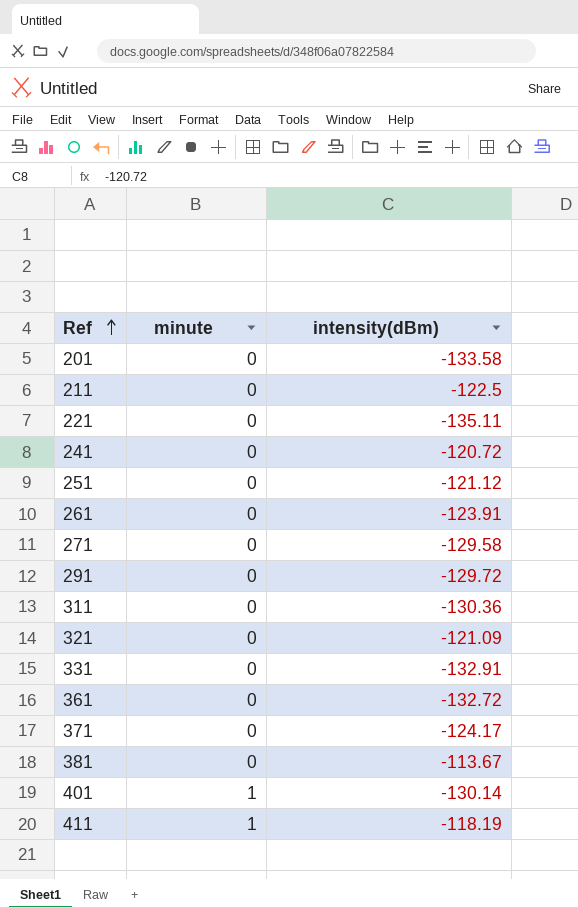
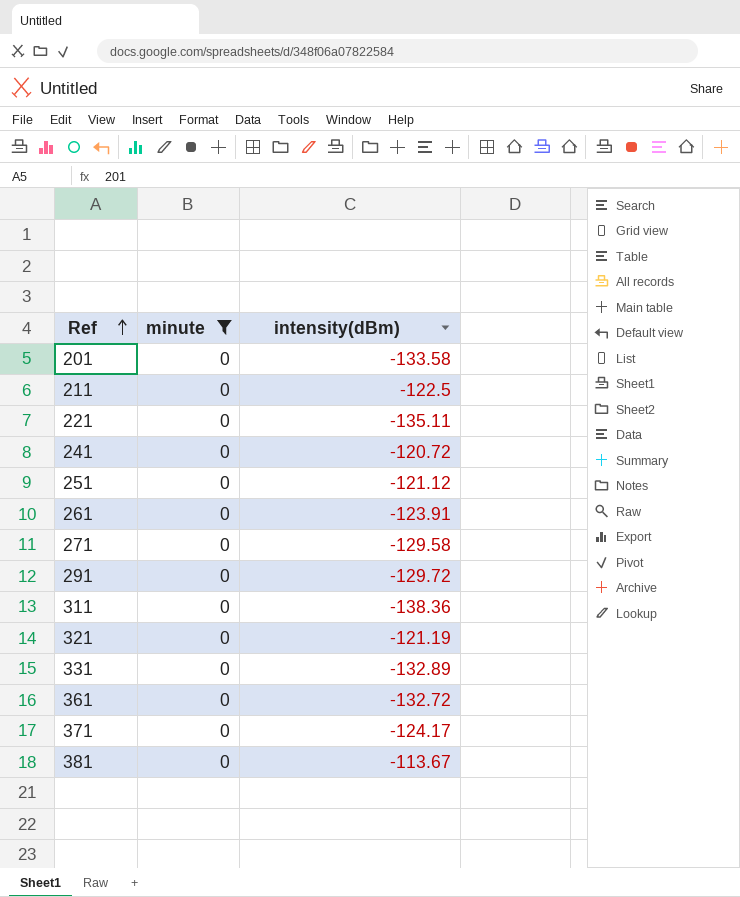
filter: none -> minute = 0
311 | intensity(dBm): -130.36 -> -138.36
321 | intensity(dBm): -121.09 -> -121.19
331 | intensity(dBm): -132.91 -> -132.89

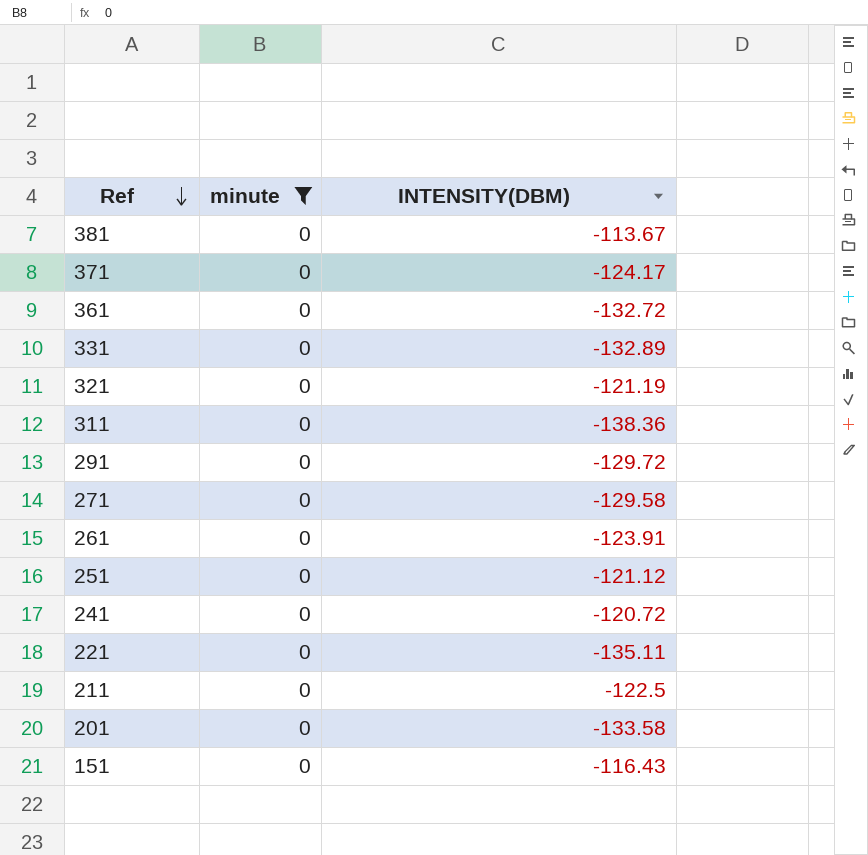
row order: Ref ascending -> Ref descending
column name: intensity(dBm) -> INTENSITY(DBM)
row 151: none -> 0 | -116.43

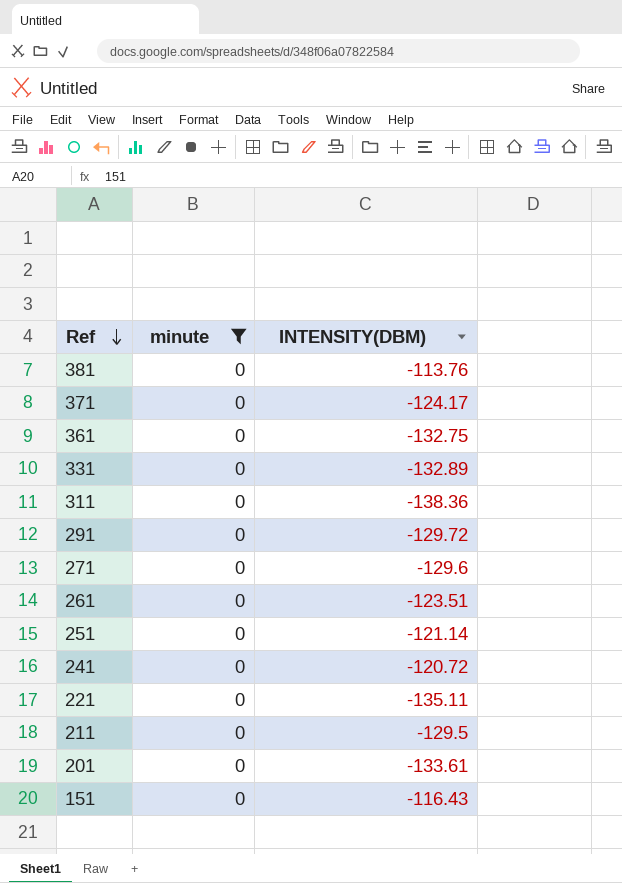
row 321: 0 | -121.19 -> none
381 | INTENSITY(DBM): -113.67 -> -113.76
361 | INTENSITY(DBM): -132.72 -> -132.75
271 | INTENSITY(DBM): -129.58 -> -129.6
261 | INTENSITY(DBM): -123.91 -> -123.51
251 | INTENSITY(DBM): -121.12 -> -121.14
211 | INTENSITY(DBM): -122.5 -> -129.5
201 | INTENSITY(DBM): -133.58 -> -133.61

